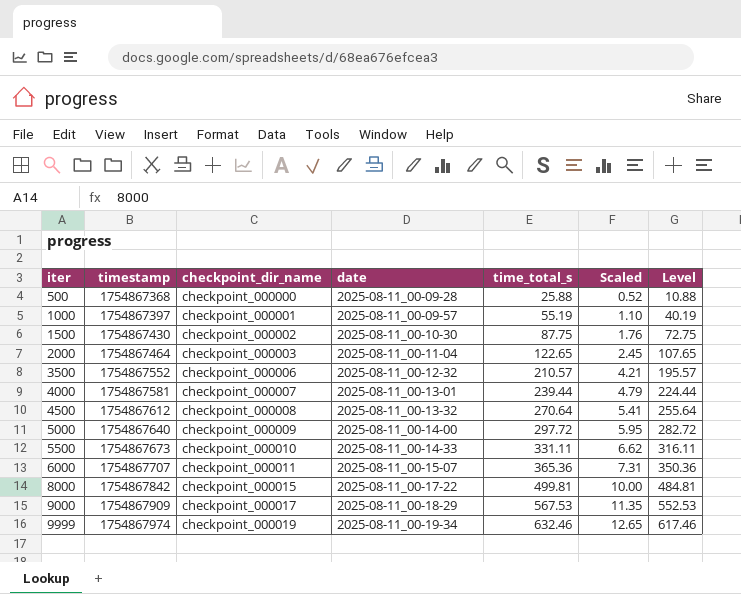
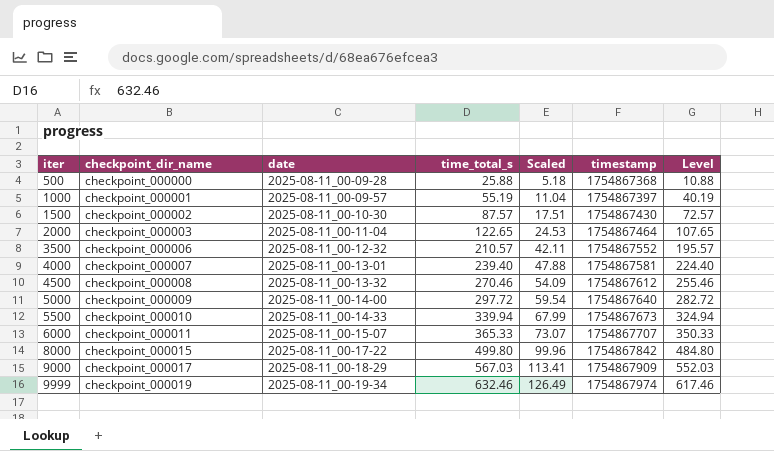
column Scaled | formula: [time_total_s] * 0.02 -> [time_total_s] * 0.2
column timestamp | position: 2 -> 6
1500 | time_total_s: 87.75 -> 87.57
1500 | Level: 72.75 -> 72.57
4000 | time_total_s: 239.44 -> 239.40
4000 | Level: 224.44 -> 224.40
4500 | time_total_s: 270.64 -> 270.46
4500 | Level: 255.64 -> 255.46
5500 | time_total_s: 331.11 -> 339.94
5500 | Level: 316.11 -> 324.94
6000 | time_total_s: 365.36 -> 365.33
6000 | Level: 350.36 -> 350.33
8000 | time_total_s: 499.81 -> 499.80
8000 | Level: 484.81 -> 484.80
9000 | time_total_s: 567.53 -> 567.03
9000 | Level: 552.53 -> 552.03

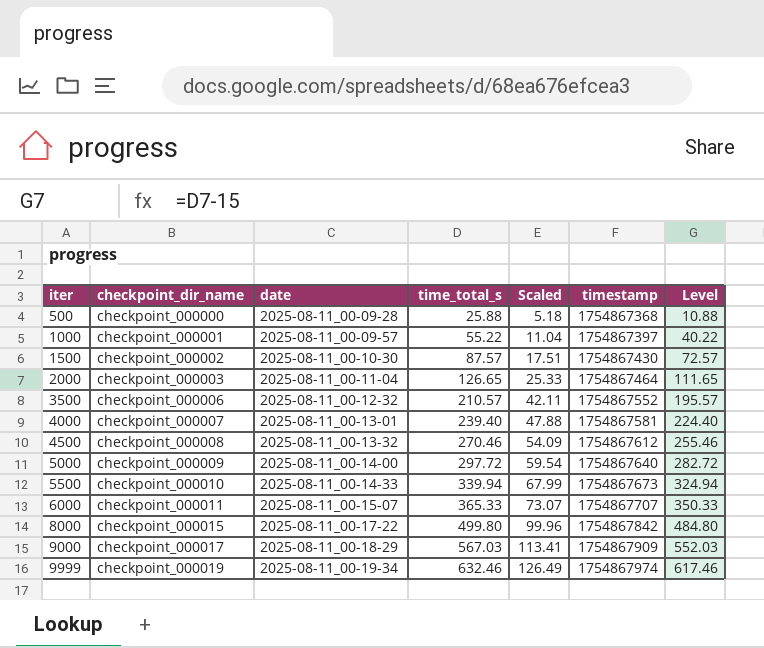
1000 | time_total_s: 55.19 -> 55.22
1000 | Level: 40.19 -> 40.22
2000 | time_total_s: 122.65 -> 126.65
2000 | Scaled: 24.53 -> 25.33
2000 | Level: 107.65 -> 111.65

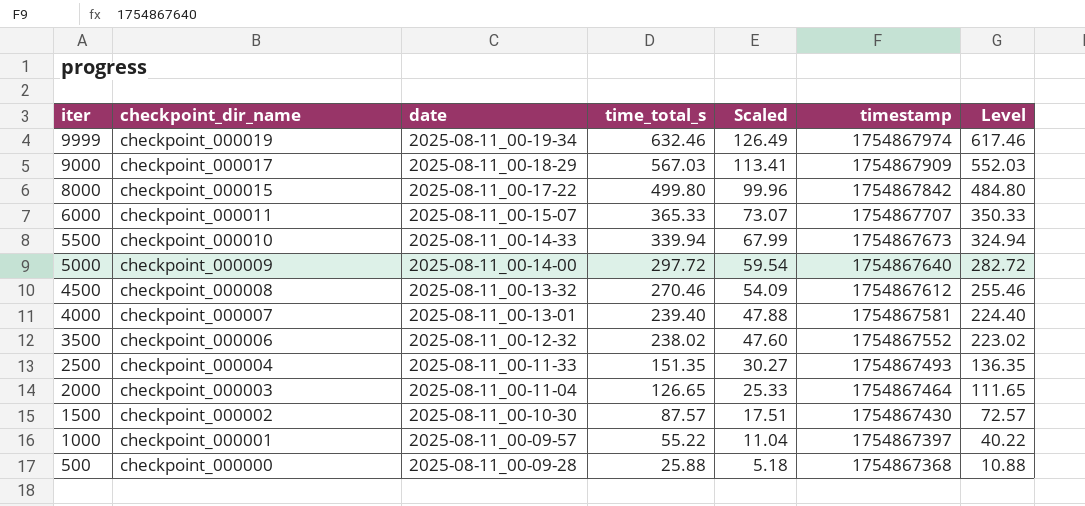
row order: iter ascending -> iter descending
3500 | time_total_s: 210.57 -> 238.02
3500 | Scaled: 42.11 -> 47.60
3500 | Level: 195.57 -> 223.02
row 2500: none -> checkpoint_000004 | 2025-08-11_00-11-33 | 151.35 | 30.27 | 1754867493 | 136.35

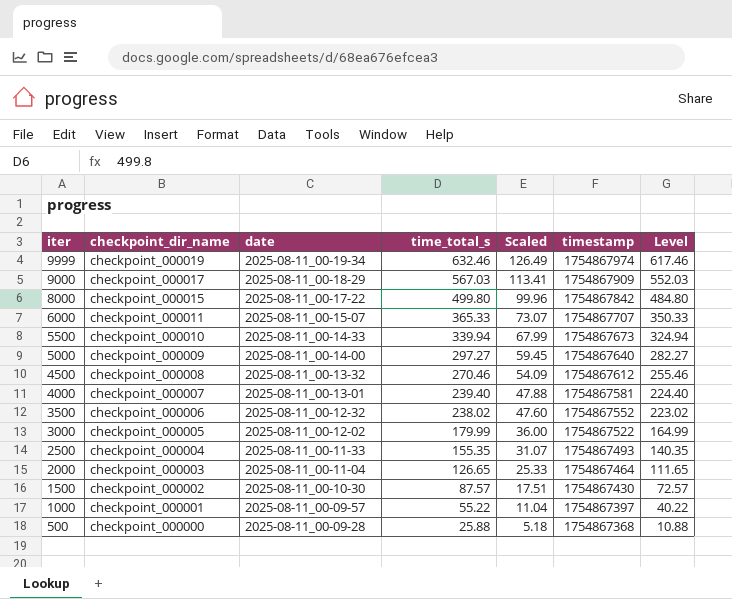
5000 | time_total_s: 297.72 -> 297.27
5000 | Scaled: 59.54 -> 59.45
5000 | Level: 282.72 -> 282.27
row 3000: none -> checkpoint_000005 | 2025-08-11_00-12-02 | 179.99 | 36.00 | 1754867522 | 164.99
2500 | time_total_s: 151.35 -> 155.35
2500 | Scaled: 30.27 -> 31.07
2500 | Level: 136.35 -> 140.35

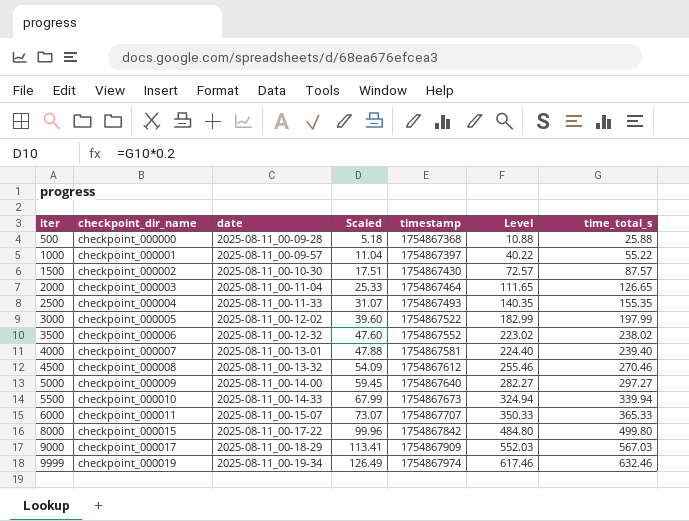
row order: iter descending -> iter ascending
column time_total_s | position: 4 -> 7
3000 | Scaled: 36.00 -> 39.60
3000 | Level: 164.99 -> 182.99
3000 | time_total_s: 179.99 -> 197.99

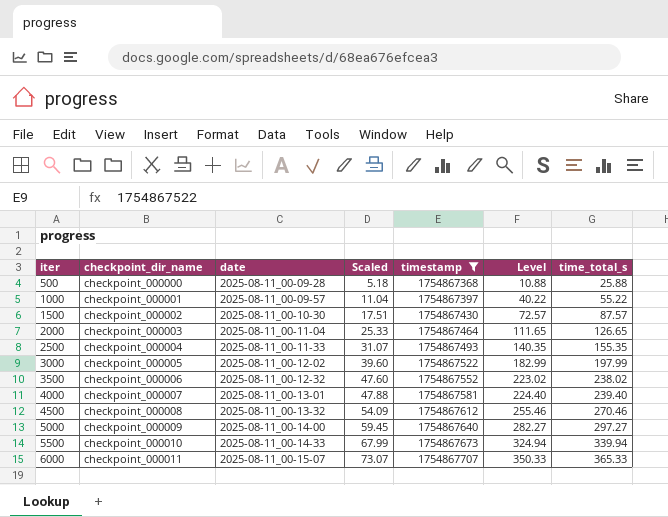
filter: none -> timestamp <= 1754867707

